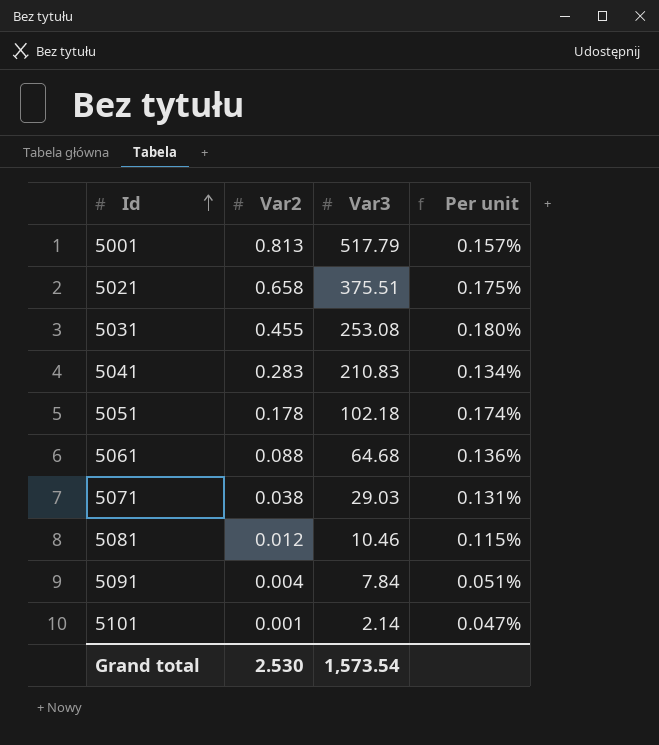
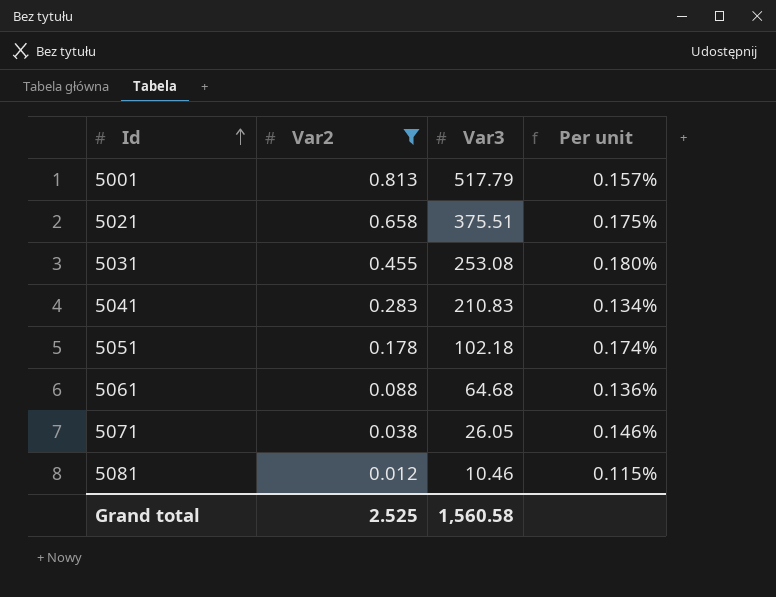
filter: none -> Var2 >= 0.012
5071 | Var3: 29.03 -> 26.05
5071 | Per unit: 0.131% -> 0.146%
Grand total | Var2: 2.530 -> 2.525
Grand total | Var3: 1,573.54 -> 1,560.58

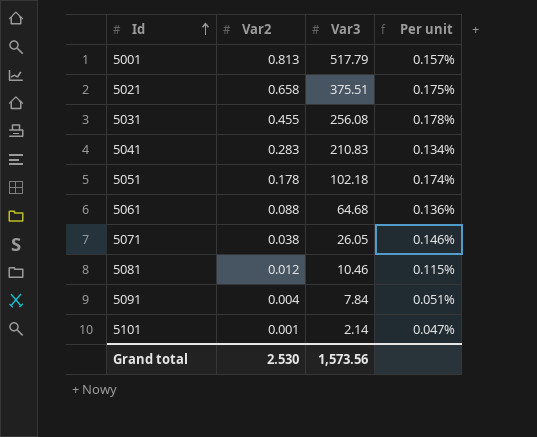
filter: Var2 >= 0.012 -> none
5031 | Var3: 253.08 -> 256.08
5031 | Per unit: 0.180% -> 0.178%
Grand total | Var2: 2.525 -> 2.530
Grand total | Var3: 1,560.58 -> 1,573.56

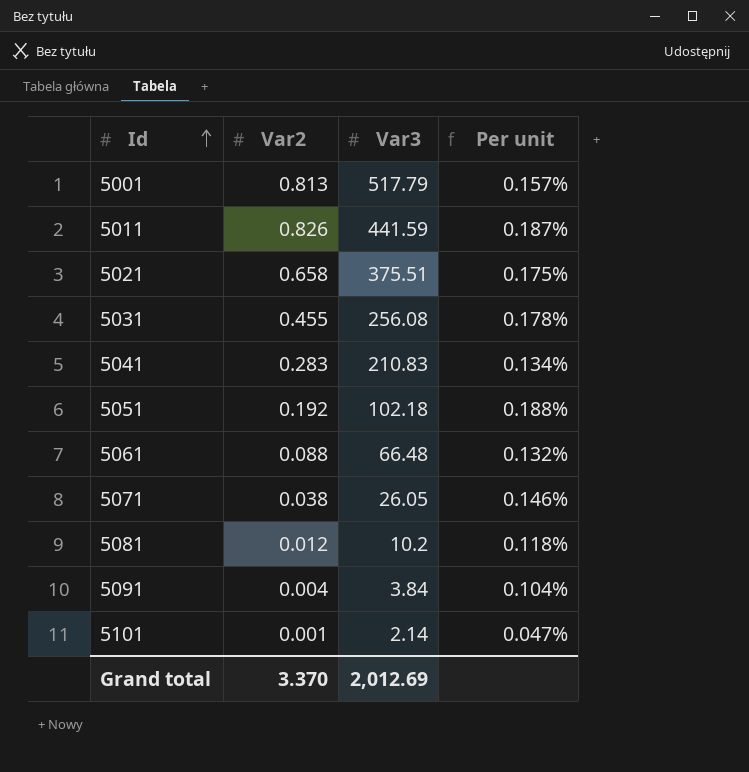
row 5011: none -> 0.826 | 441.59 | 0.187%
5051 | Var2: 0.178 -> 0.192
5051 | Per unit: 0.174% -> 0.188%
5061 | Var3: 64.68 -> 66.48
5061 | Per unit: 0.136% -> 0.132%
5081 | Var3: 10.46 -> 10.2
5081 | Per unit: 0.115% -> 0.118%
5091 | Var3: 7.84 -> 3.84
5091 | Per unit: 0.051% -> 0.104%
Grand total | Var2: 2.530 -> 3.370
Grand total | Var3: 1,573.56 -> 2,012.69

